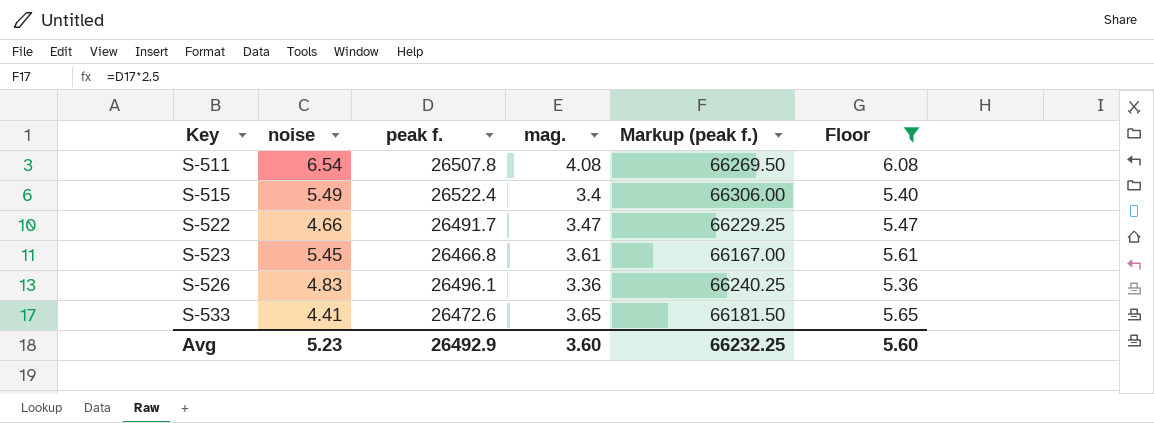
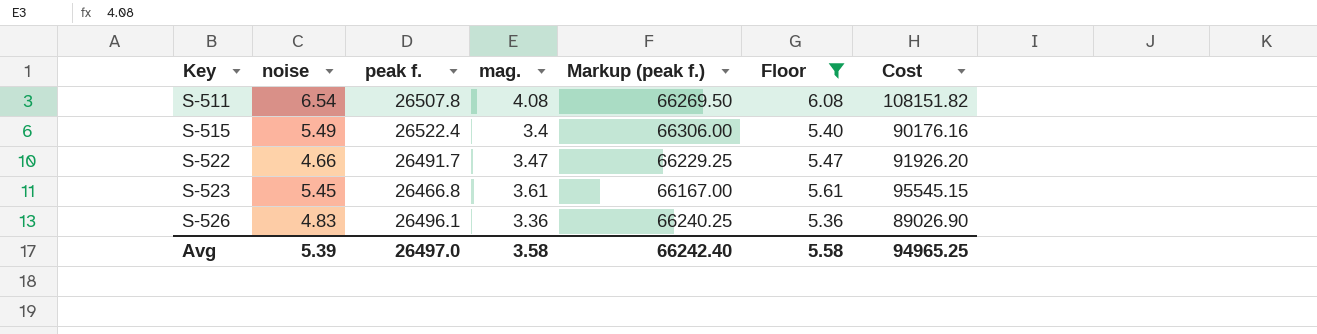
column Cost | formula: none -> [peak f.] * [mag.]
row S-533: 4.41 | 26472.6 | 3.65 | 66181.50 | 5.65 -> none
Avg | noise: 5.23 -> 5.39
Avg | peak f.: 26492.9 -> 26497.0
Avg | mag.: 3.60 -> 3.58
Avg | Markup (peak f.): 66232.25 -> 66242.40
Avg | Floor: 5.60 -> 5.58

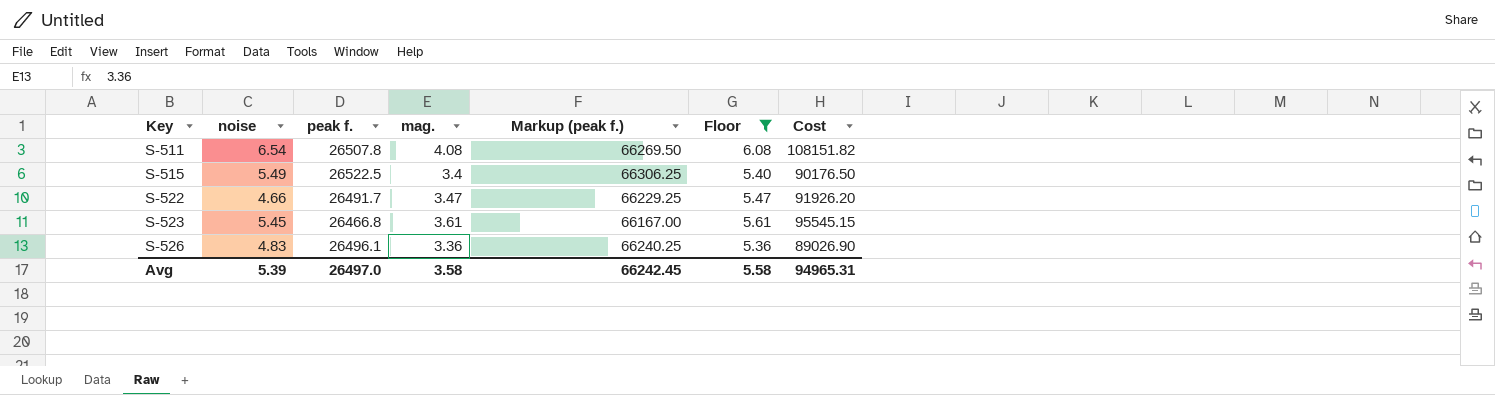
S-515 | peak f.: 26522.4 -> 26522.5
S-515 | Markup (peak f.): 66306.00 -> 66306.25
S-515 | Cost: 90176.16 -> 90176.50
Avg | Markup (peak f.): 66242.40 -> 66242.45
Avg | Cost: 94965.25 -> 94965.31

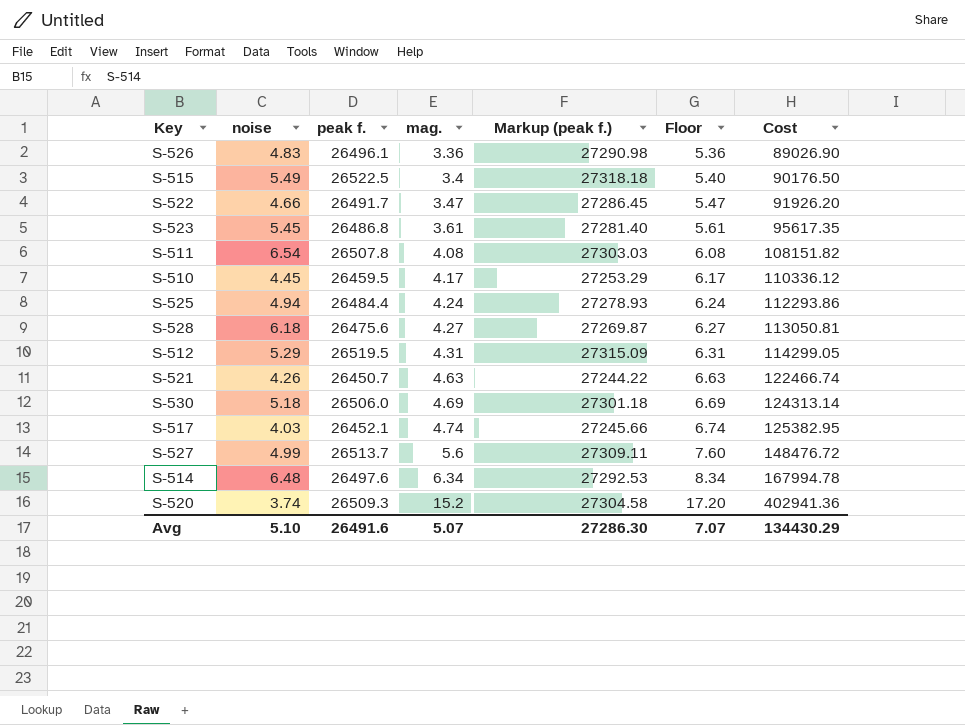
filter: Floor <= 6.08 -> none
row order: Key ascending -> mag. ascending
column Markup (peak f.) | formula: [peak f.] * 2.5 -> [peak f.] * 1.03
S-523 | peak f.: 26466.8 -> 26486.8
S-523 | Cost: 95545.15 -> 95617.35
Avg | noise: 5.39 -> 5.10
Avg | peak f.: 26497.0 -> 26491.6
Avg | mag.: 3.58 -> 5.07
Avg | Markup (peak f.): 66242.45 -> 27286.30
Avg | Floor: 5.58 -> 7.07
Avg | Cost: 94965.31 -> 134430.29

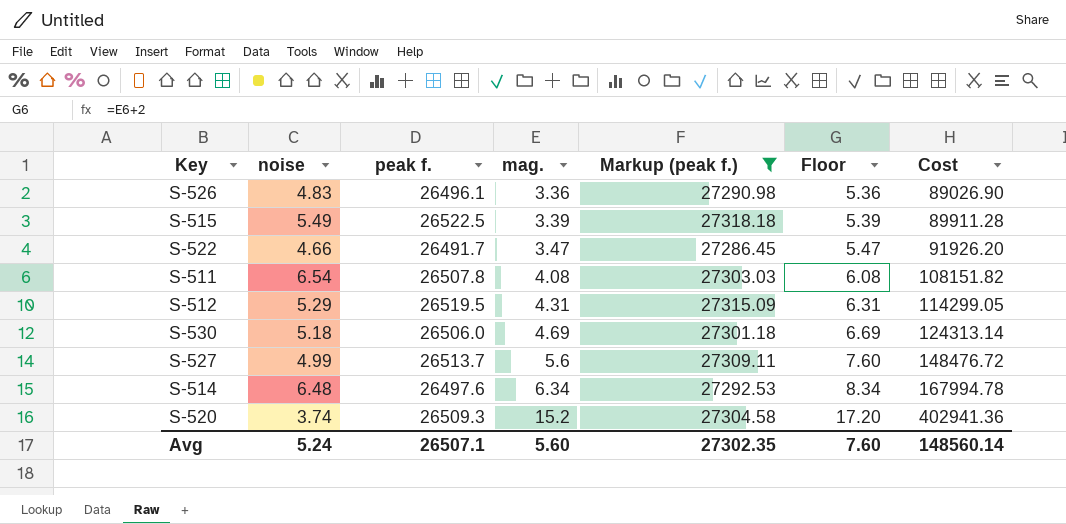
filter: none -> Markup (peak f.) >= 27286.45
S-515 | mag.: 3.4 -> 3.39
S-515 | Floor: 5.40 -> 5.39
S-515 | Cost: 90176.50 -> 89911.28
Avg | noise: 5.10 -> 5.24
Avg | peak f.: 26491.6 -> 26507.1
Avg | mag.: 5.07 -> 5.60
Avg | Markup (peak f.): 27286.30 -> 27302.35
Avg | Floor: 7.07 -> 7.60
Avg | Cost: 134430.29 -> 148560.14

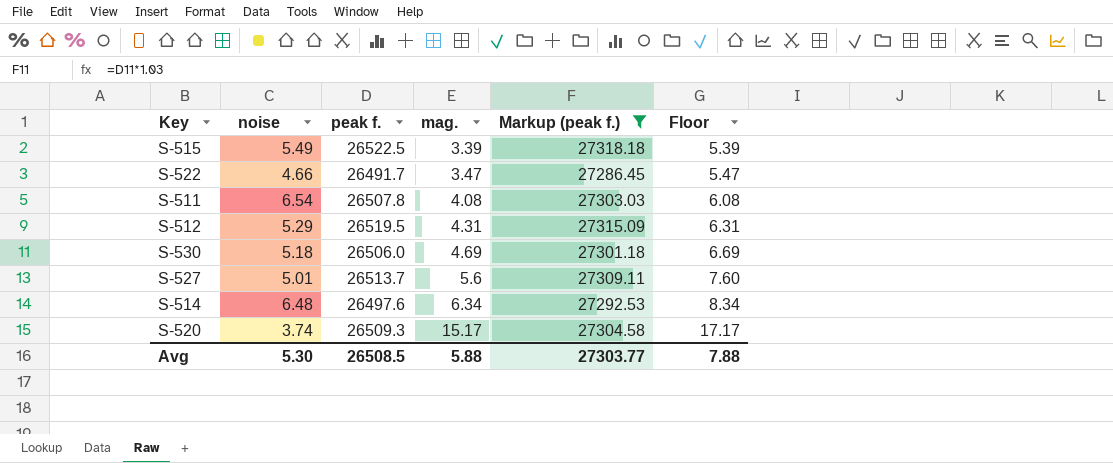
column Cost | formula: [peak f.] * [mag.] -> none
row S-526: 4.83 | 26496.1 | 3.36 | 27290.98 | 5.36 | 89026.90 -> none
S-527 | noise: 4.99 -> 5.01
S-520 | mag.: 15.2 -> 15.17
S-520 | Floor: 17.20 -> 17.17
Avg | noise: 5.24 -> 5.30
Avg | peak f.: 26507.1 -> 26508.5
Avg | mag.: 5.60 -> 5.88
Avg | Markup (peak f.): 27302.35 -> 27303.77
Avg | Floor: 7.60 -> 7.88

